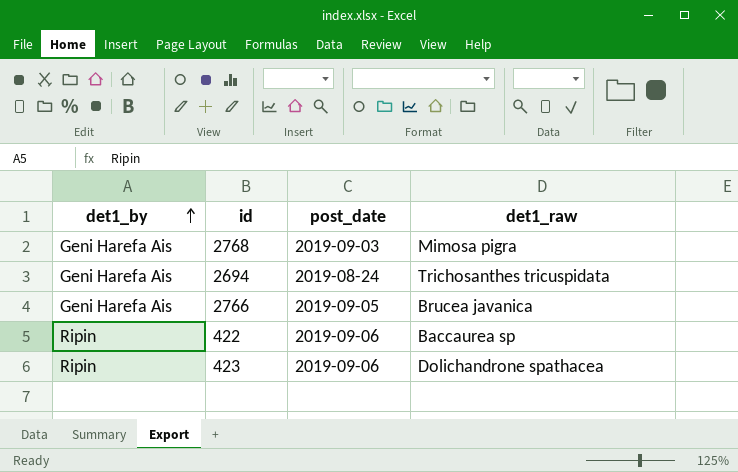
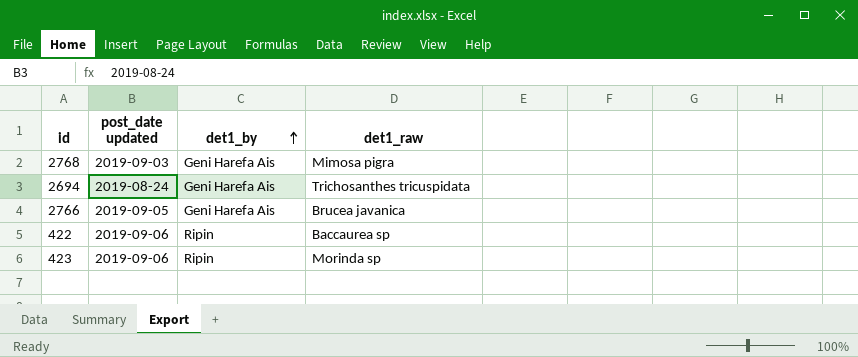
column name: post_date -> post_date updated
column det1_by | position: 1 -> 3
423 | det1_raw: Dolichandrone spathacea -> Morinda sp

